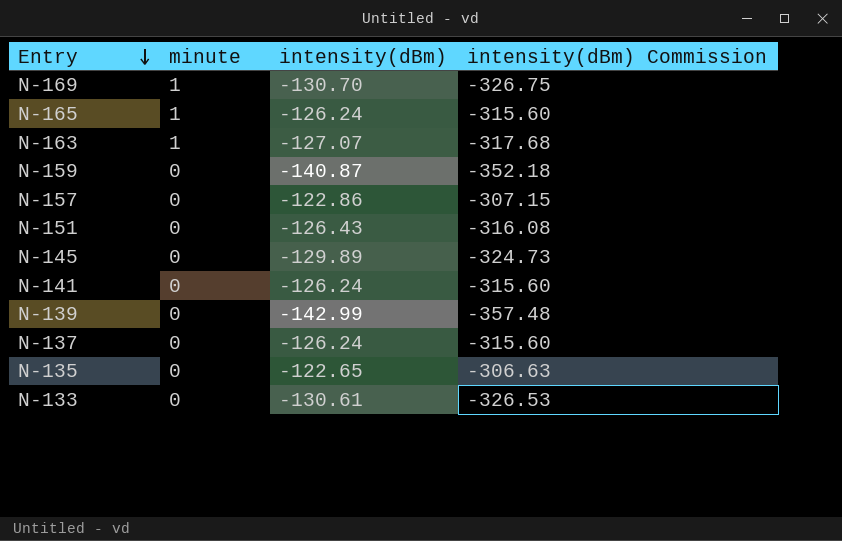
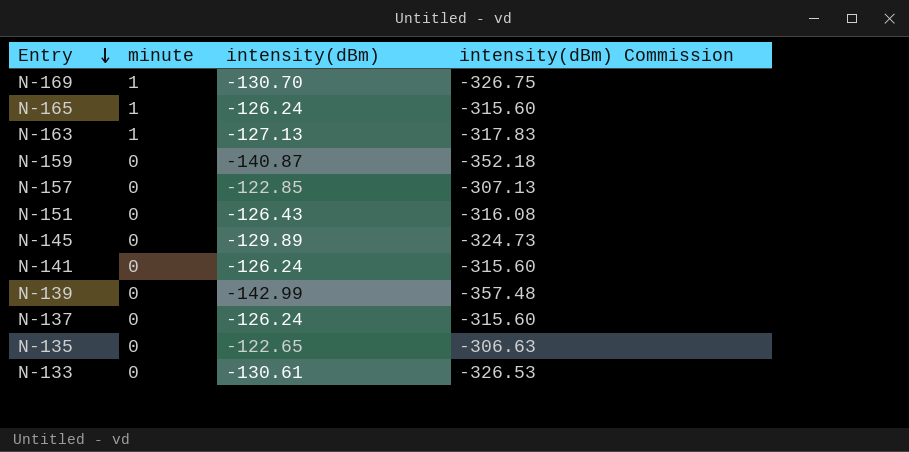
N-163 | intensity(dBm): -127.07 -> -127.13
N-163 | intensity(dBm) Commission: -317.68 -> -317.83
N-157 | intensity(dBm): -122.86 -> -122.85
N-157 | intensity(dBm) Commission: -307.15 -> -307.13

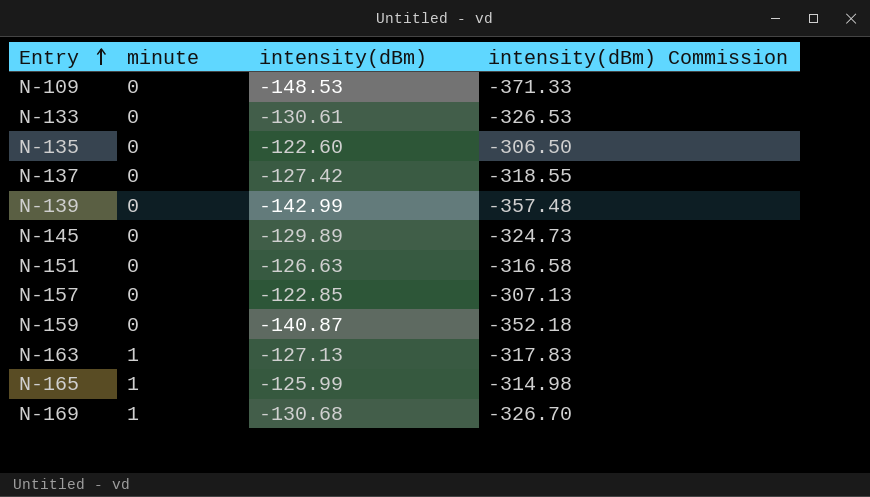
row order: Entry descending -> Entry ascending
row N-141: 0 | -126.24 | -315.60 -> none
row N-109: none -> 0 | -148.53 | -371.33
N-135 | intensity(dBm): -122.65 -> -122.60
N-135 | intensity(dBm) Commission: -306.63 -> -306.50
N-137 | intensity(dBm): -126.24 -> -127.42
N-137 | intensity(dBm) Commission: -315.60 -> -318.55
N-151 | intensity(dBm): -126.43 -> -126.63
N-151 | intensity(dBm) Commission: -316.08 -> -316.58
N-165 | intensity(dBm): -126.24 -> -125.99
N-165 | intensity(dBm) Commission: -315.60 -> -314.98
N-169 | intensity(dBm): -130.70 -> -130.68
N-169 | intensity(dBm) Commission: -326.75 -> -326.70

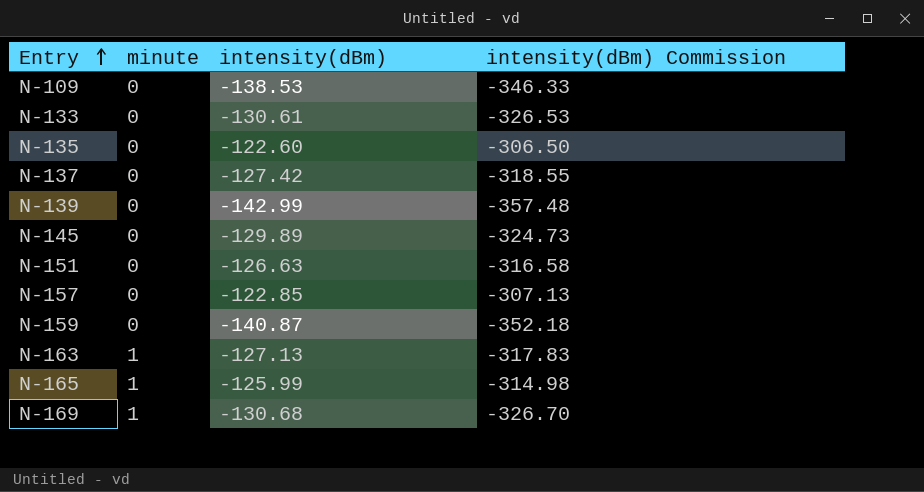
N-109 | intensity(dBm): -148.53 -> -138.53
N-109 | intensity(dBm) Commission: -371.33 -> -346.33

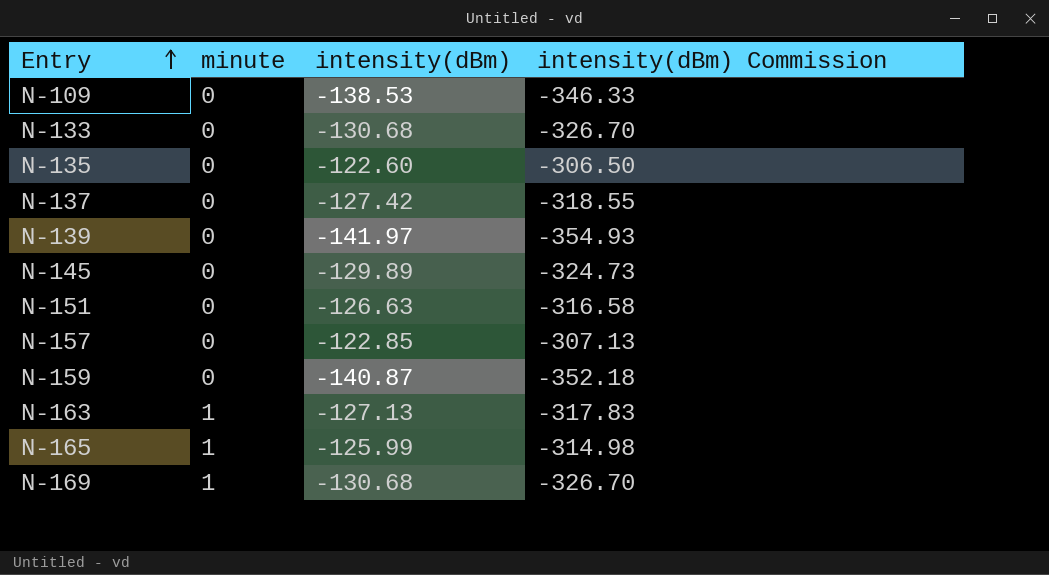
N-133 | intensity(dBm): -130.61 -> -130.68
N-133 | intensity(dBm) Commission: -326.53 -> -326.70
N-139 | intensity(dBm): -142.99 -> -141.97
N-139 | intensity(dBm) Commission: -357.48 -> -354.93

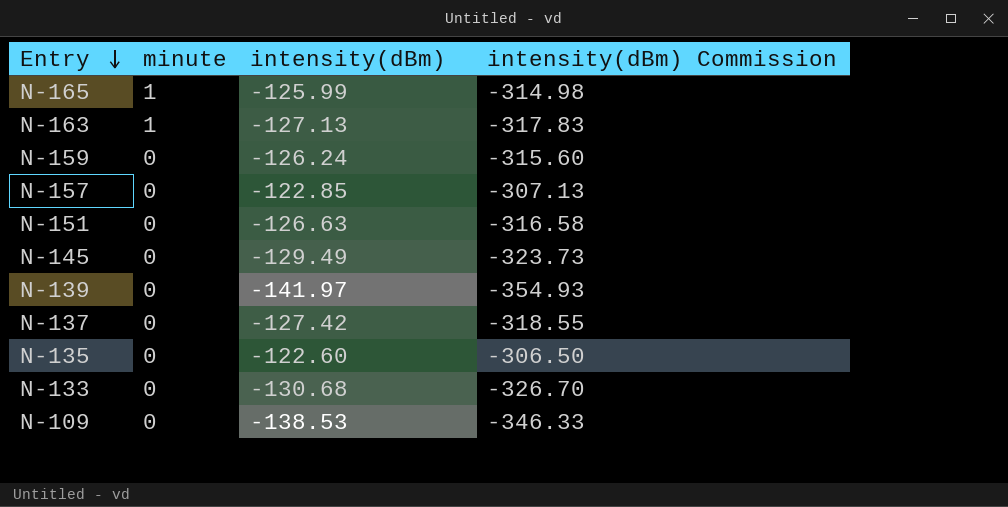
row order: Entry ascending -> Entry descending
row N-169: 1 | -130.68 | -326.70 -> none
N-159 | intensity(dBm): -140.87 -> -126.24
N-159 | intensity(dBm) Commission: -352.18 -> -315.60
N-145 | intensity(dBm): -129.89 -> -129.49
N-145 | intensity(dBm) Commission: -324.73 -> -323.73

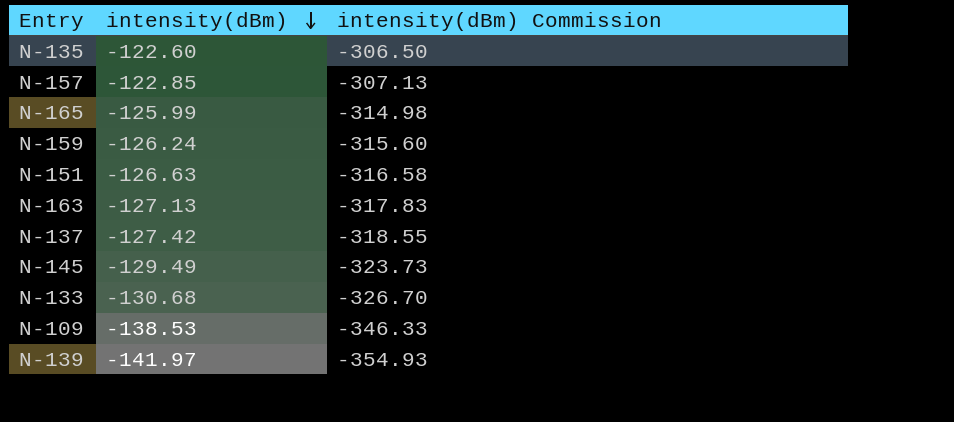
row order: Entry descending -> intensity(dBm) descending
column minute | position: 2 -> none

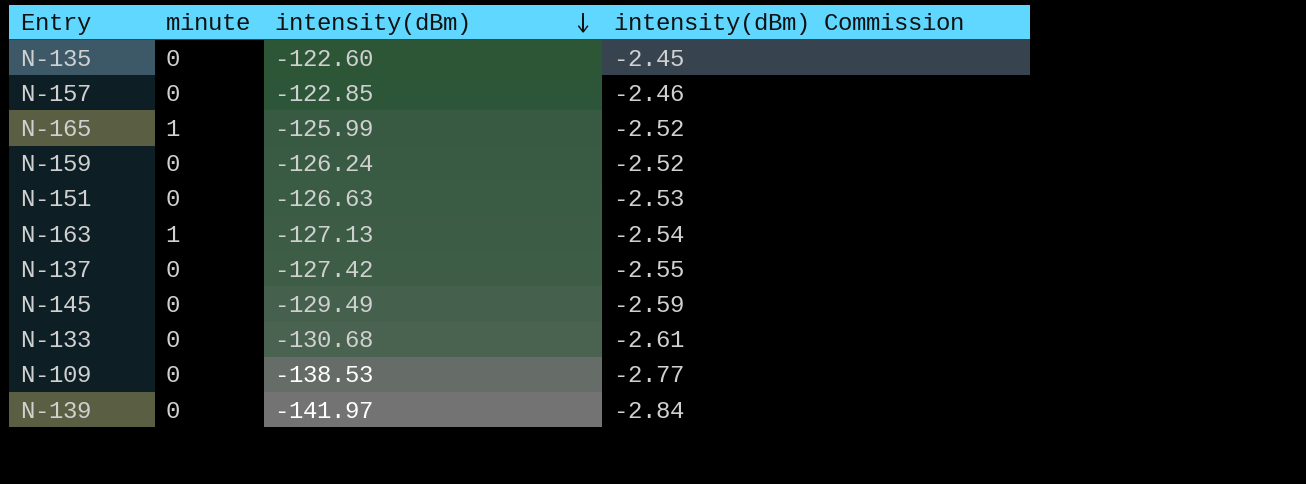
column minute | position: none -> 2
column intensity(dBm) Commission | formula: [intensity(dBm)] * 2.5 -> [intensity(dBm)] * 0.02

